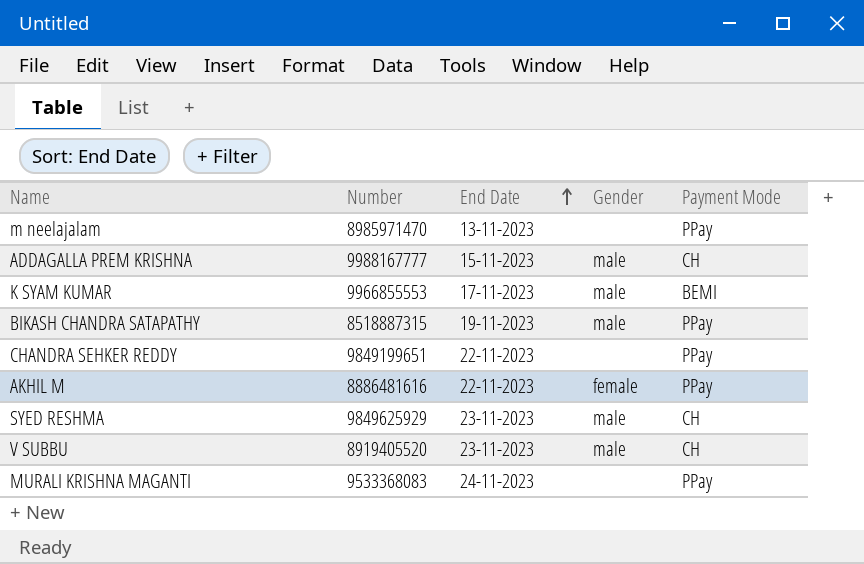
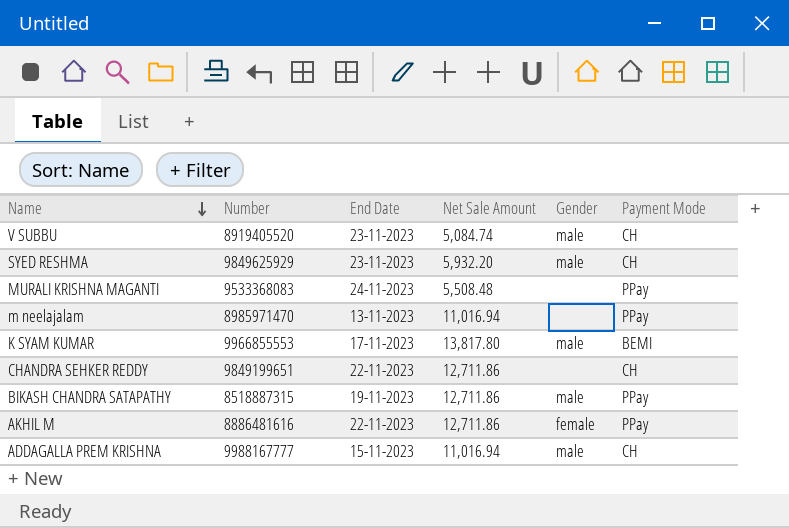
row order: End Date ascending -> Name descending
column Net Sale Amount | position: none -> 4
CHANDRA SEHKER REDDY | Payment Mode: PPay -> CH

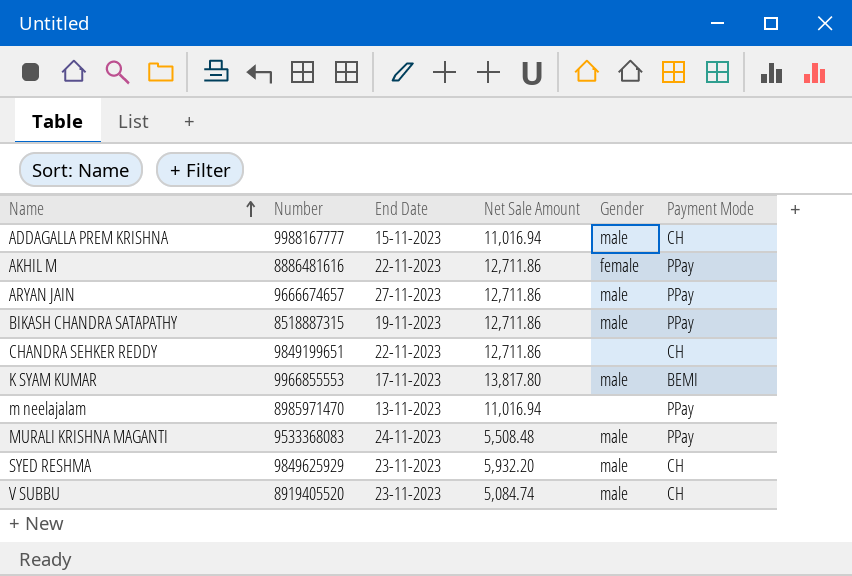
row order: Name descending -> Name ascending
row ARYAN JAIN: none -> 9666674657 | 27-11-2023 | 12,711.86 | male | PPay
MURALI KRISHNA MAGANTI | Gender: none -> male

